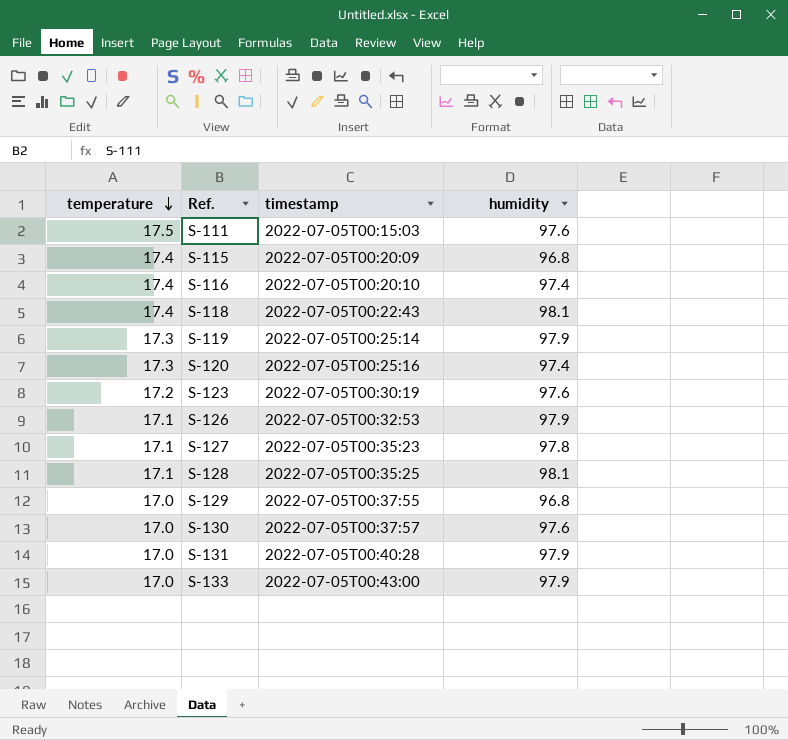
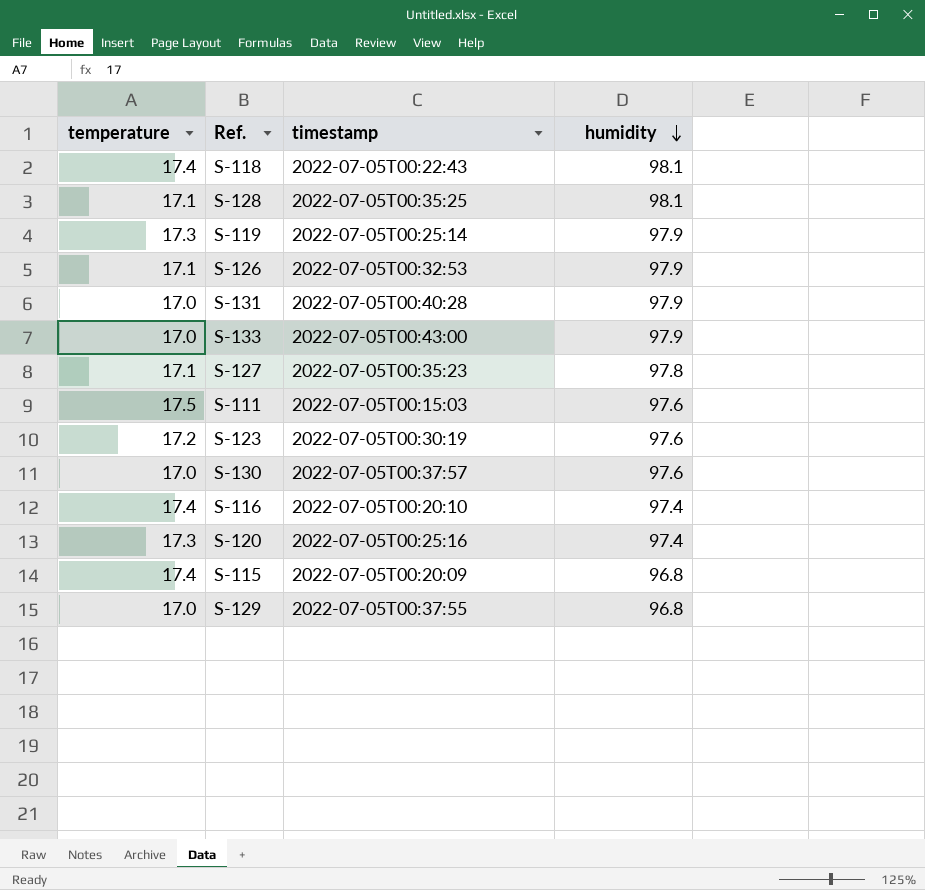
row order: temperature descending -> humidity descending

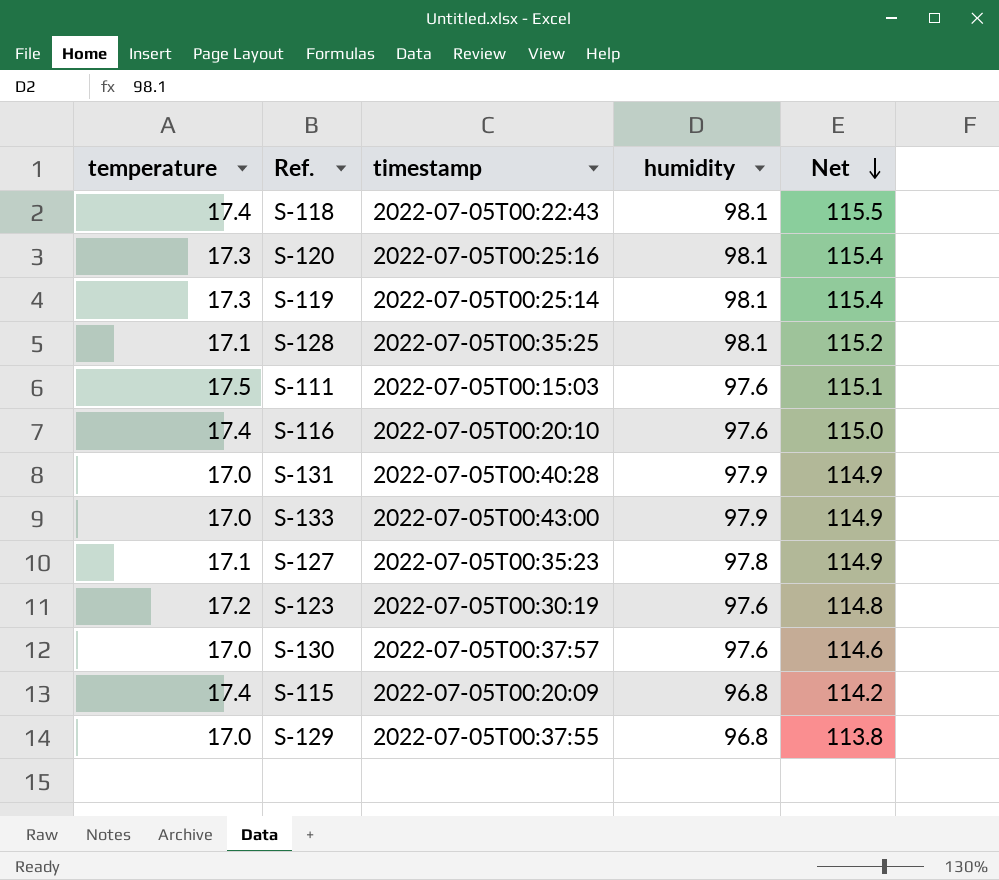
row order: humidity descending -> Net descending
column Net | formula: none -> [temperature] + [humidity]
row S-126: 17.1 | 2022-07-05T00:32:53 | 97.9 -> none
S-120 | humidity: 97.4 -> 98.1
S-119 | humidity: 97.9 -> 98.1
S-116 | humidity: 97.4 -> 97.6

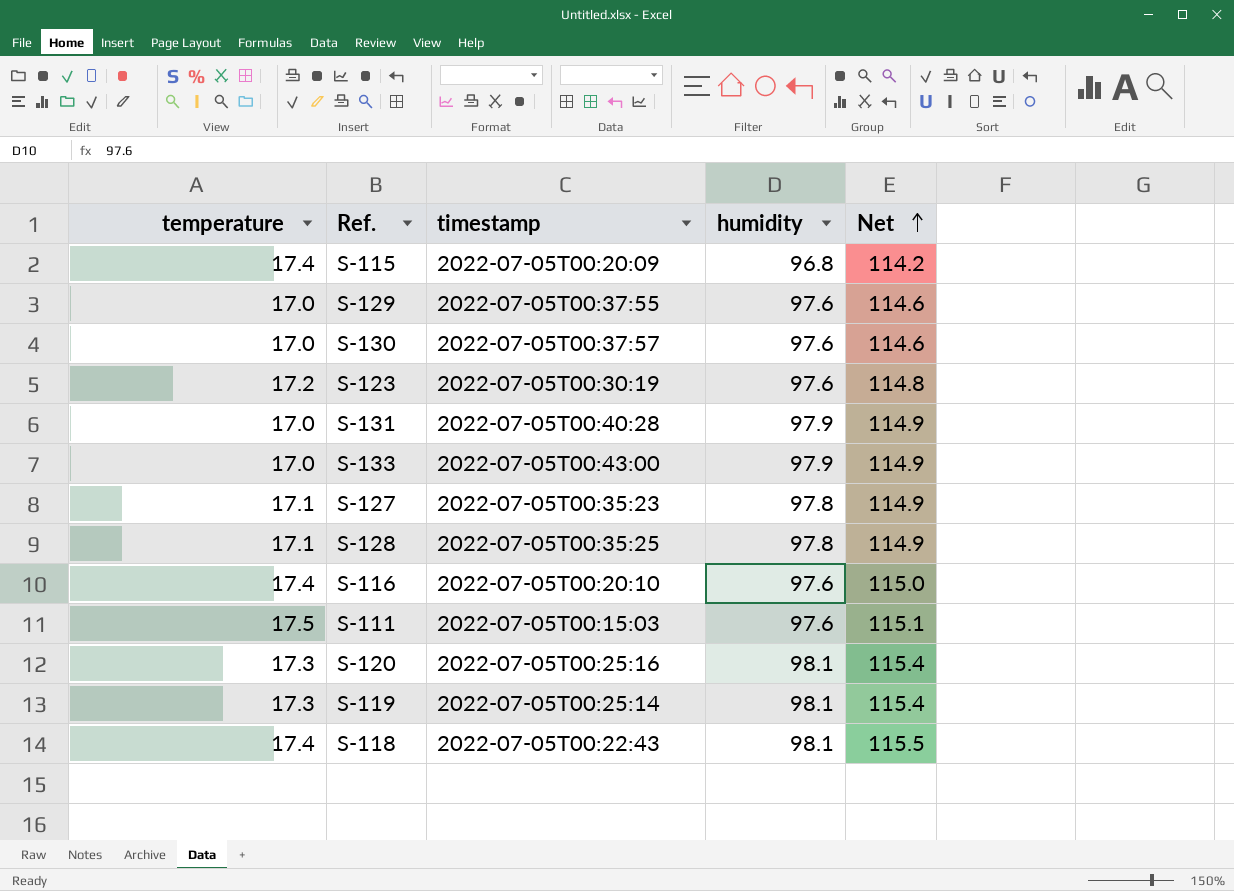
row order: Net descending -> Net ascending
S-129 | humidity: 96.8 -> 97.6
S-129 | Net: 113.8 -> 114.6
S-128 | humidity: 98.1 -> 97.8
S-128 | Net: 115.2 -> 114.9

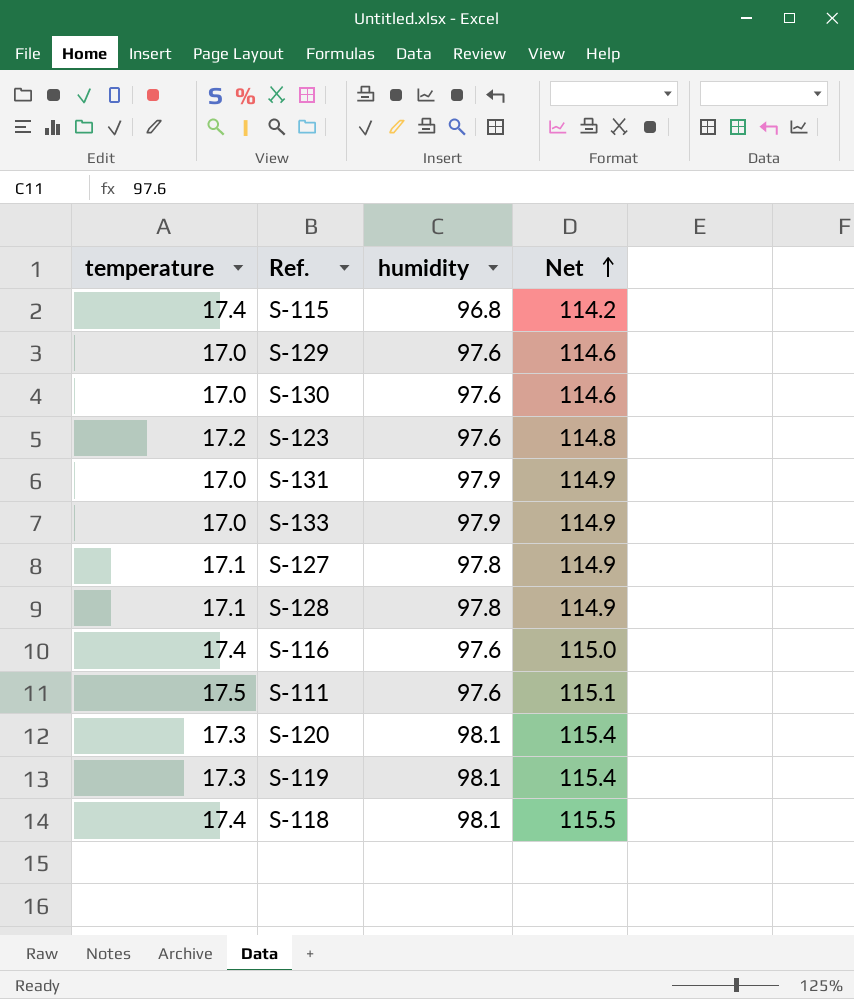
column timestamp | position: 3 -> none

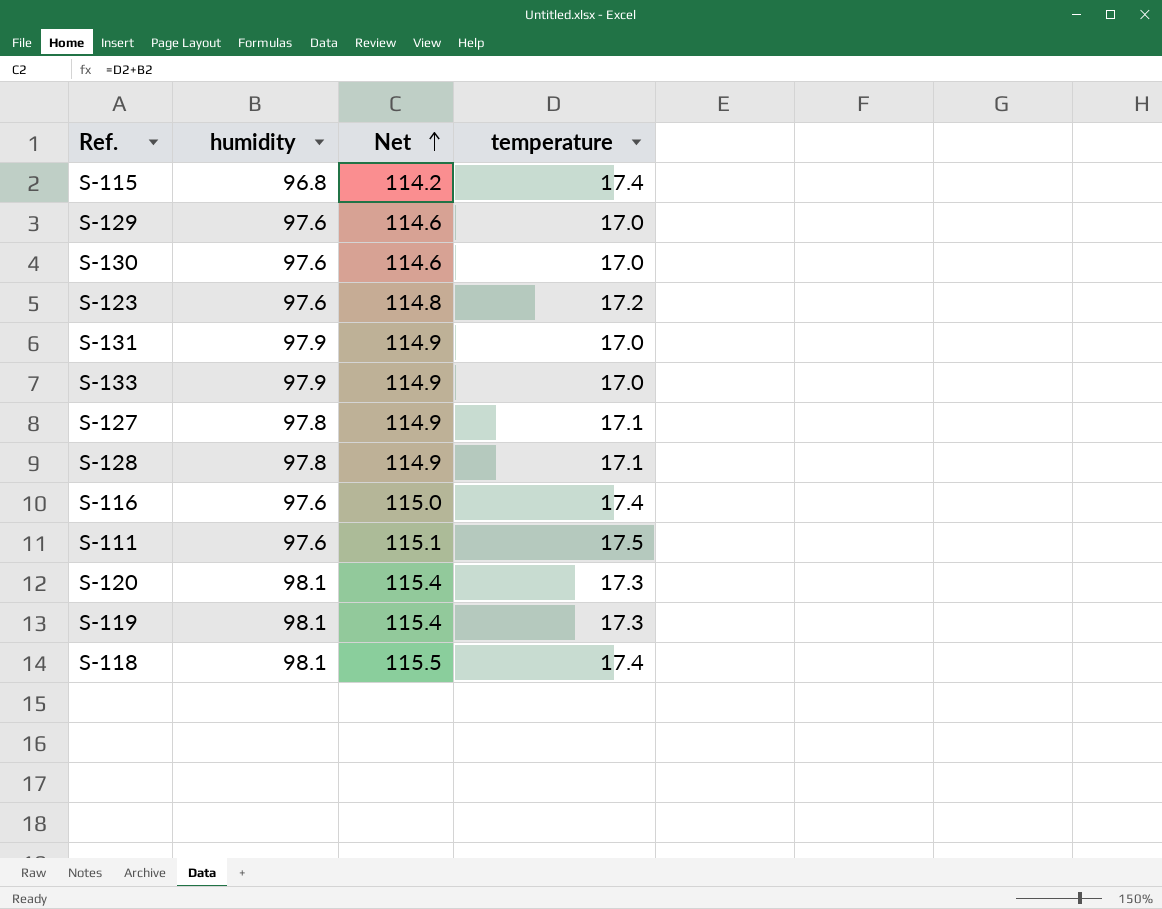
column temperature | position: 1 -> 4

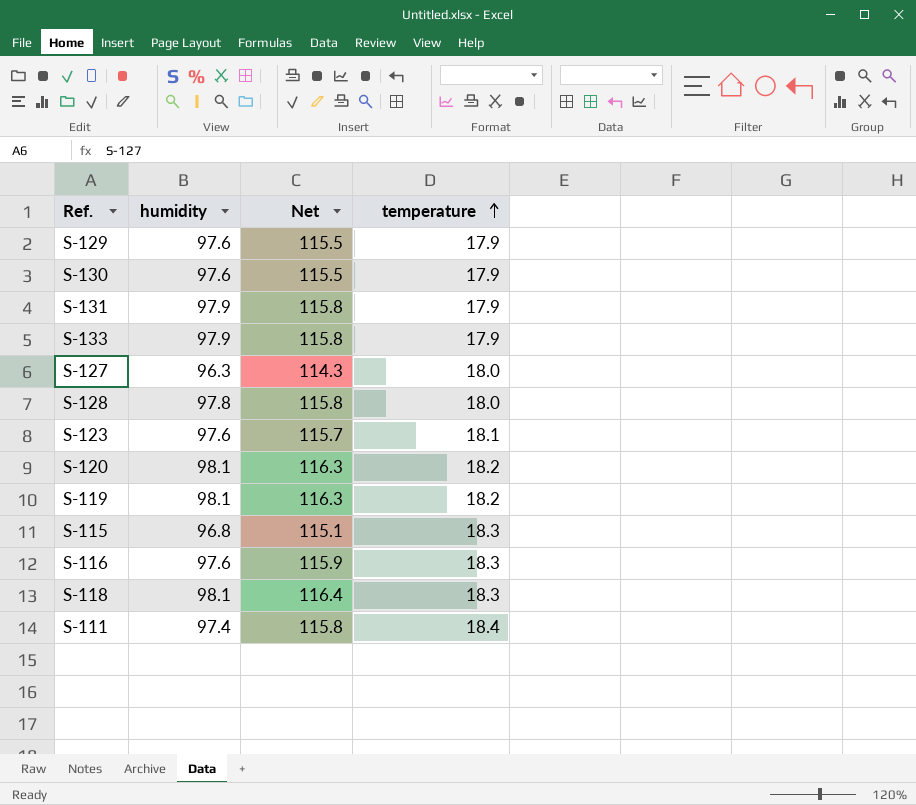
row order: Net ascending -> temperature ascending
S-129 | Net: 114.6 -> 115.5
S-129 | temperature: 17.0 -> 17.9
S-130 | Net: 114.6 -> 115.5
S-130 | temperature: 17.0 -> 17.9
S-131 | Net: 114.9 -> 115.8
S-131 | temperature: 17.0 -> 17.9
S-133 | Net: 114.9 -> 115.8
S-133 | temperature: 17.0 -> 17.9
S-127 | humidity: 97.8 -> 96.3
S-127 | Net: 114.9 -> 114.3
S-127 | temperature: 17.1 -> 18.0
S-128 | Net: 114.9 -> 115.8
S-128 | temperature: 17.1 -> 18.0
S-123 | Net: 114.8 -> 115.7
S-123 | temperature: 17.2 -> 18.1
S-120 | Net: 115.4 -> 116.3
S-120 | temperature: 17.3 -> 18.2
S-119 | Net: 115.4 -> 116.3
S-119 | temperature: 17.3 -> 18.2
S-115 | Net: 114.2 -> 115.1
S-115 | temperature: 17.4 -> 18.3
S-116 | Net: 115.0 -> 115.9
S-116 | temperature: 17.4 -> 18.3
S-118 | Net: 115.5 -> 116.4
S-118 | temperature: 17.4 -> 18.3
S-111 | humidity: 97.6 -> 97.4
S-111 | Net: 115.1 -> 115.8
S-111 | temperature: 17.5 -> 18.4

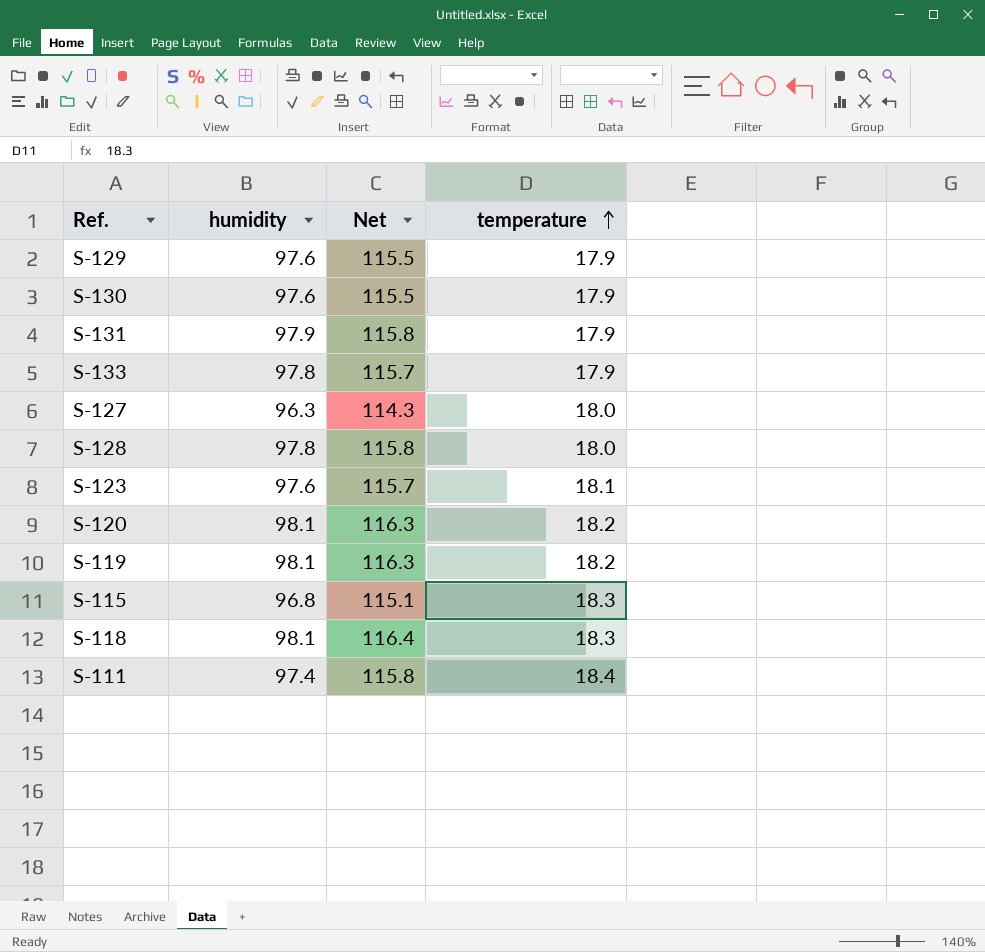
row S-116: 97.6 | 115.9 | 18.3 -> none
S-133 | humidity: 97.9 -> 97.8
S-133 | Net: 115.8 -> 115.7

